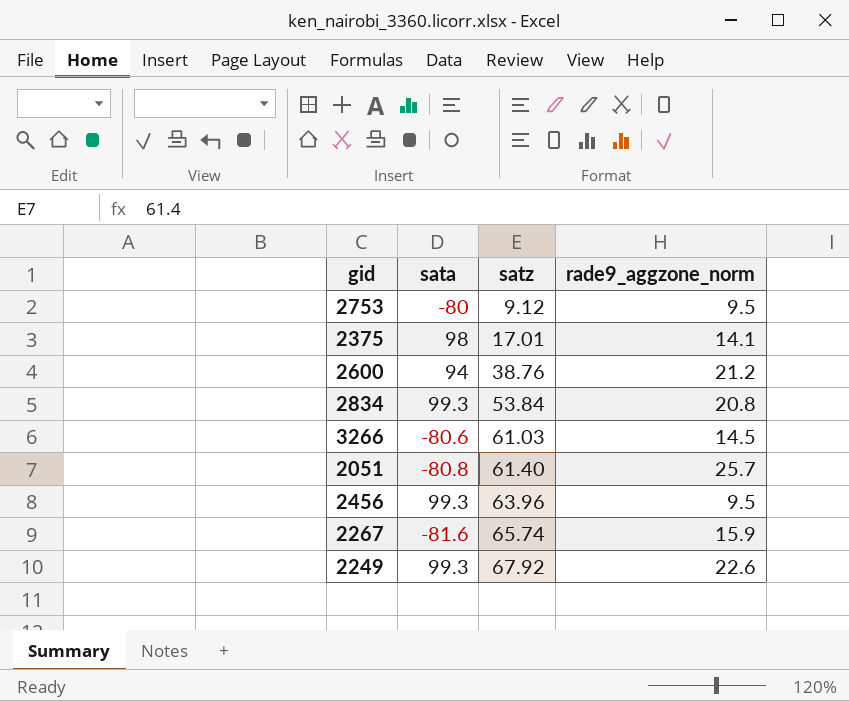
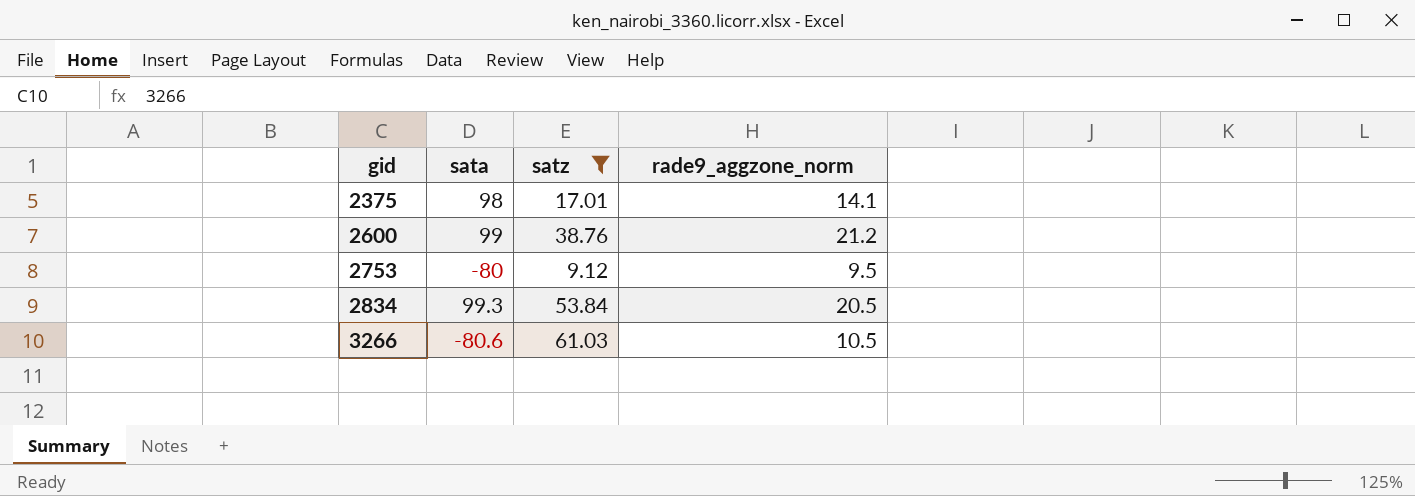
filter: none -> satz <= 61.03
row order: satz ascending -> gid ascending
2600 | sata: 94 -> 99
2834 | rade9_aggzone_norm: 20.8 -> 20.5
3266 | rade9_aggzone_norm: 14.5 -> 10.5

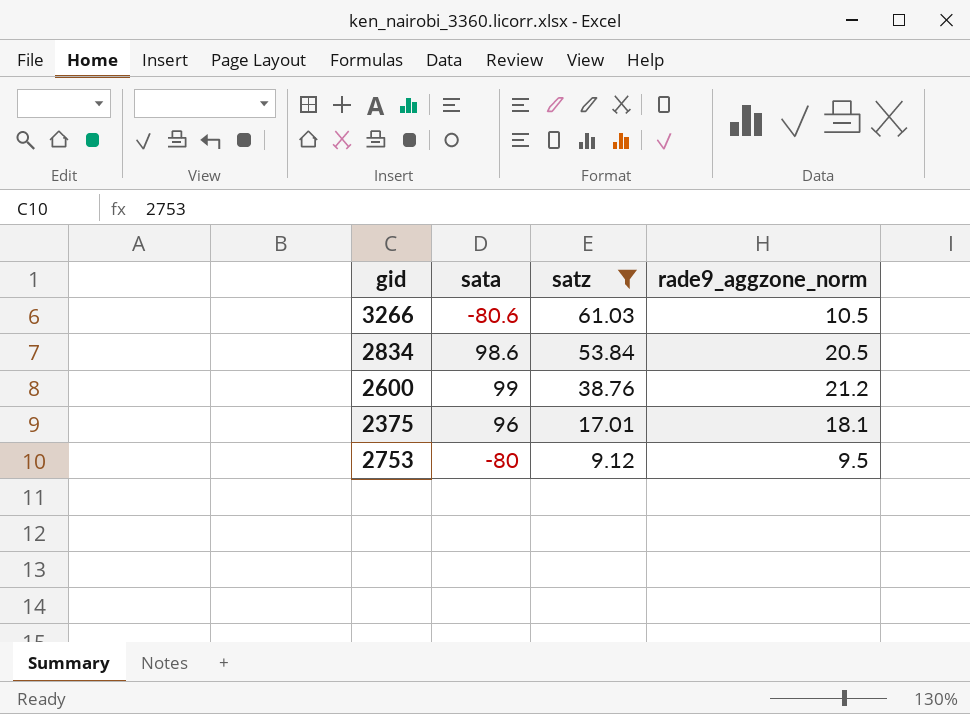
row order: gid ascending -> satz descending
2834 | sata: 99.3 -> 98.6
2375 | sata: 98 -> 96
2375 | rade9_aggzone_norm: 14.1 -> 18.1

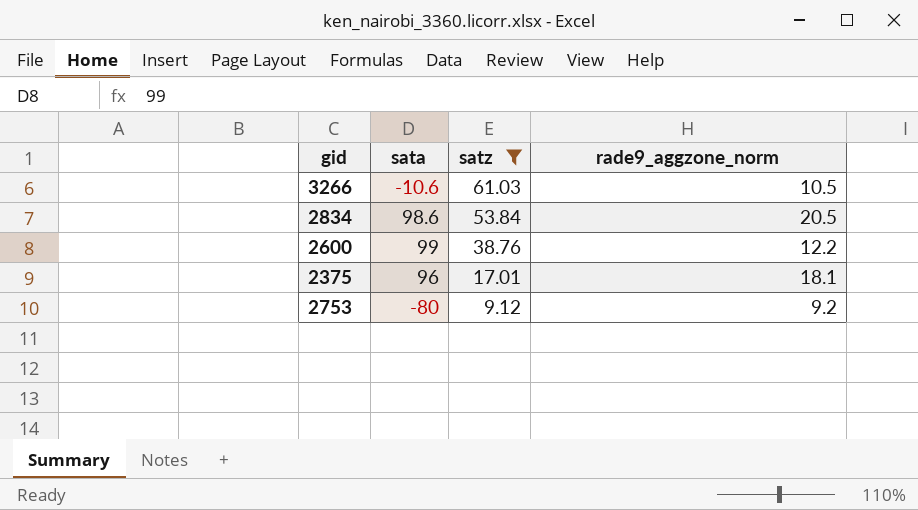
3266 | sata: -80.6 -> -10.6
2600 | rade9_aggzone_norm: 21.2 -> 12.2
2753 | rade9_aggzone_norm: 9.5 -> 9.2

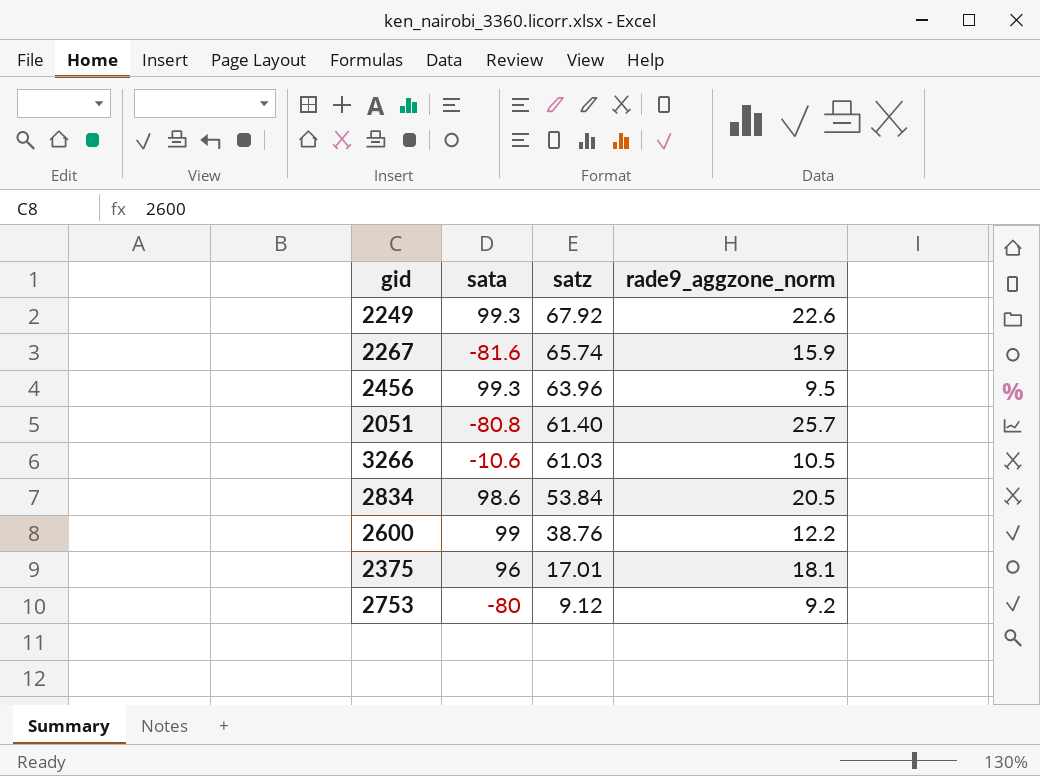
filter: satz <= 61.03 -> none

